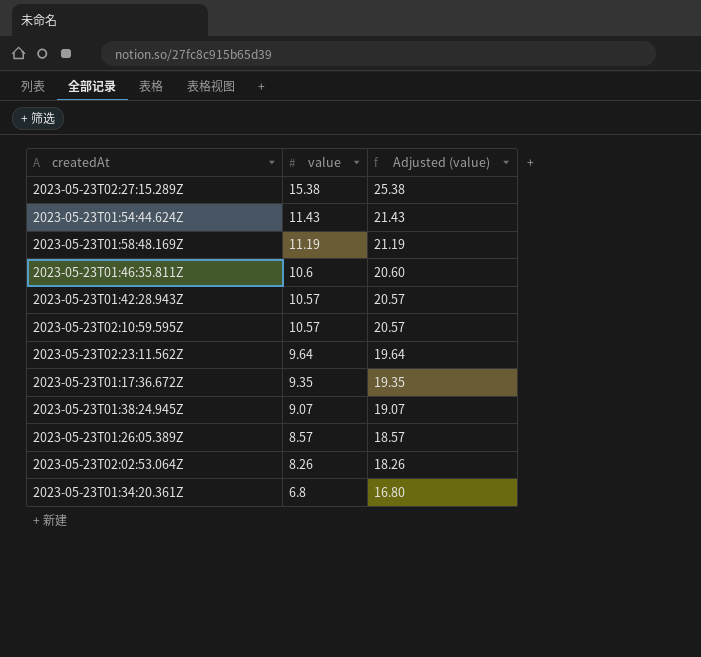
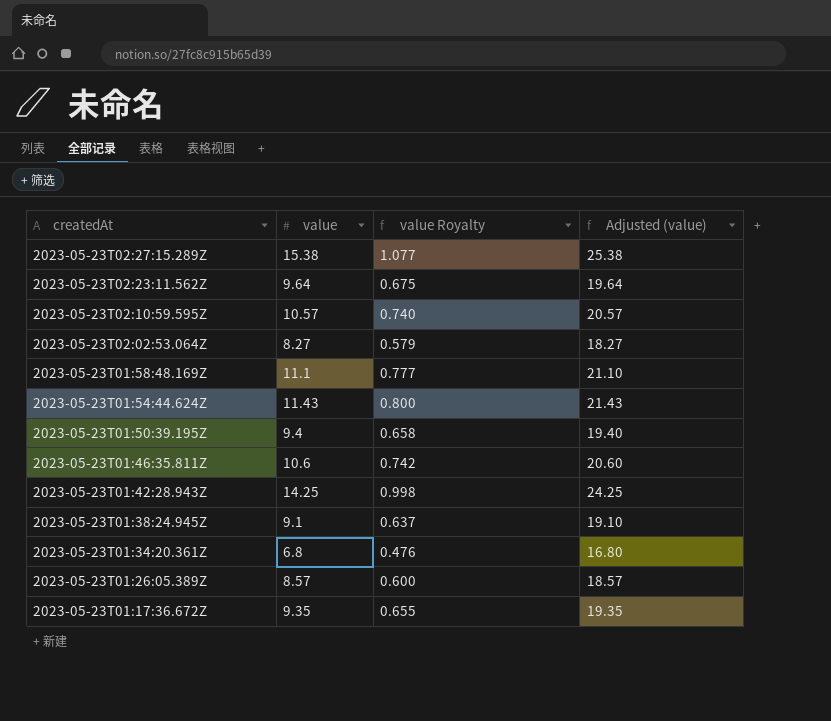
row order: value descending -> createdAt descending
column value Royalty | formula: none -> [value] * 0.07
2023-05-23T02:02:53.064Z | value: 8.26 -> 8.27
2023-05-23T02:02:53.064Z | Adjusted (value): 18.26 -> 18.27
2023-05-23T01:58:48.169Z | value: 11.19 -> 11.1
2023-05-23T01:58:48.169Z | Adjusted (value): 21.19 -> 21.10
row 2023-05-23T01:50:39.195Z: none -> 9.4 | 0.658 | 19.40
2023-05-23T01:42:28.943Z | value: 10.57 -> 14.25
2023-05-23T01:42:28.943Z | Adjusted (value): 20.57 -> 24.25
2023-05-23T01:38:24.945Z | value: 9.07 -> 9.1
2023-05-23T01:38:24.945Z | Adjusted (value): 19.07 -> 19.10

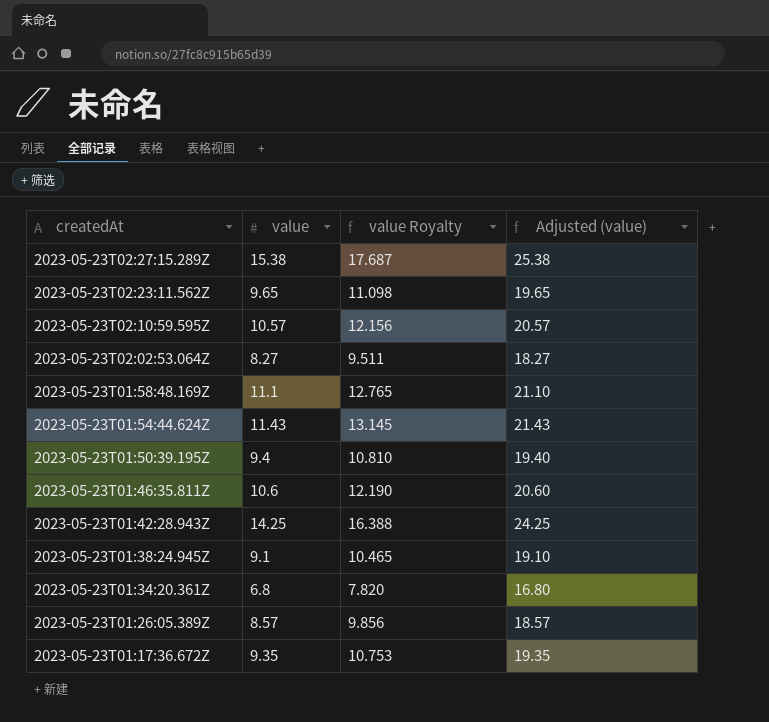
column value Royalty | formula: [value] * 0.07 -> [value] * 1.15
2023-05-23T02:23:11.562Z | value: 9.64 -> 9.65
2023-05-23T02:23:11.562Z | Adjusted (value): 19.64 -> 19.65

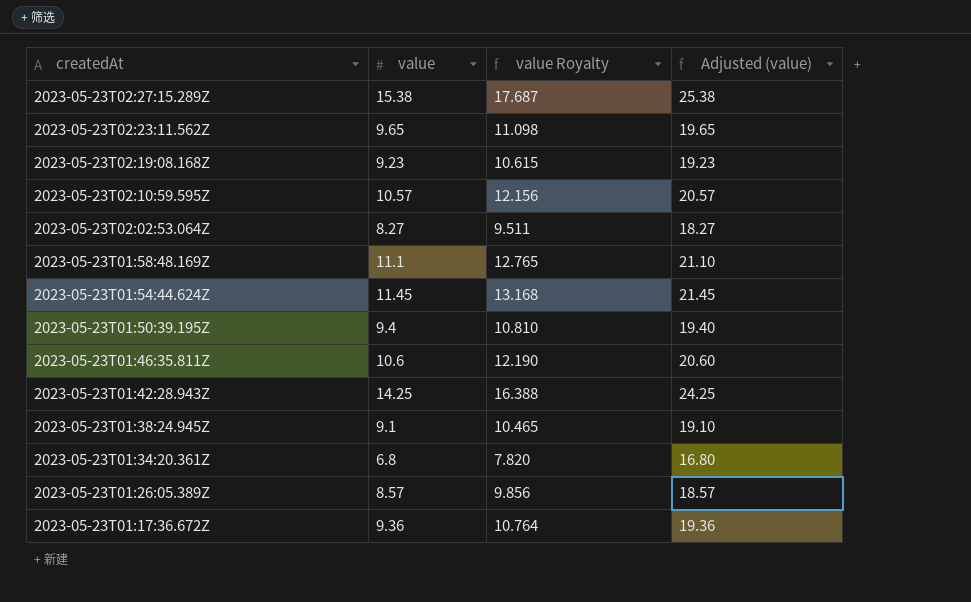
row 2023-05-23T02:19:08.168Z: none -> 9.23 | 10.615 | 19.23
2023-05-23T01:54:44.624Z | value: 11.43 -> 11.45
2023-05-23T01:54:44.624Z | value Royalty: 13.145 -> 13.168
2023-05-23T01:54:44.624Z | Adjusted (value): 21.43 -> 21.45
2023-05-23T01:17:36.672Z | value: 9.35 -> 9.36
2023-05-23T01:17:36.672Z | value Royalty: 10.753 -> 10.764
2023-05-23T01:17:36.672Z | Adjusted (value): 19.35 -> 19.36

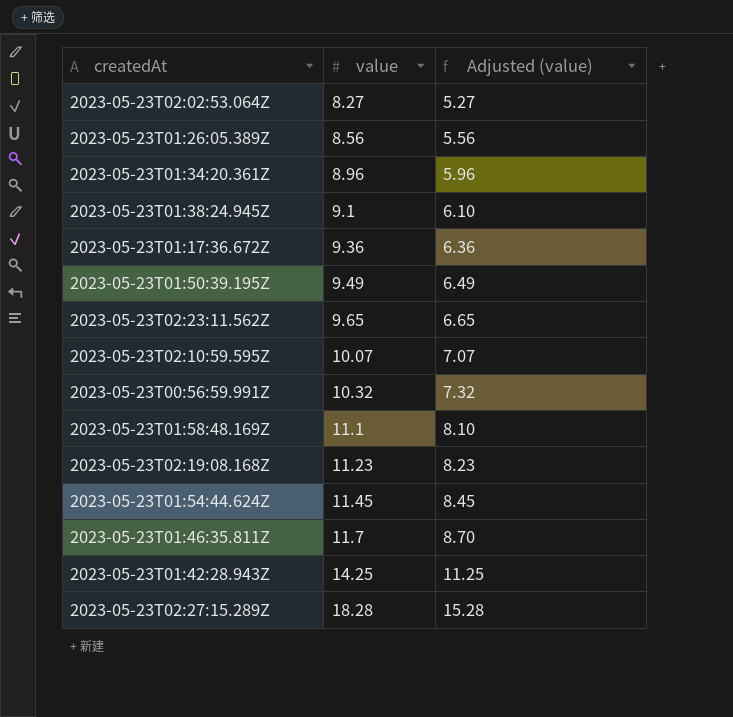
row order: createdAt descending -> value ascending
column value Royalty | formula: [value] * 1.15 -> none
column Adjusted (value) | formula: [value] + 10 -> [value] - 3
2023-05-23T01:26:05.389Z | value: 8.57 -> 8.56
2023-05-23T01:34:20.361Z | value: 6.8 -> 8.96
2023-05-23T01:50:39.195Z | value: 9.4 -> 9.49
2023-05-23T02:10:59.595Z | value: 10.57 -> 10.07
row 2023-05-23T00:56:59.991Z: none -> 10.32 | 7.32
2023-05-23T02:19:08.168Z | value: 9.23 -> 11.23
2023-05-23T01:46:35.811Z | value: 10.6 -> 11.7
2023-05-23T02:27:15.289Z | value: 15.38 -> 18.28

